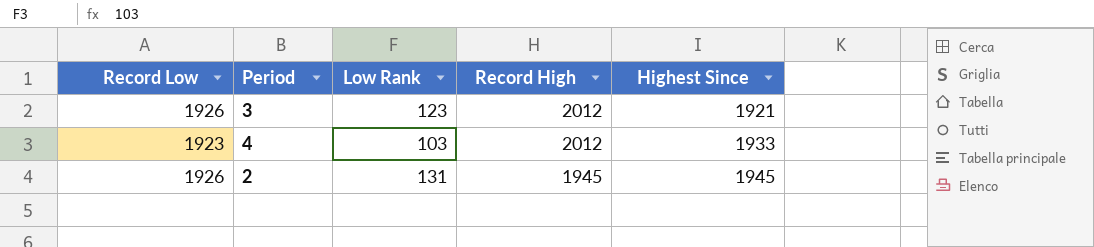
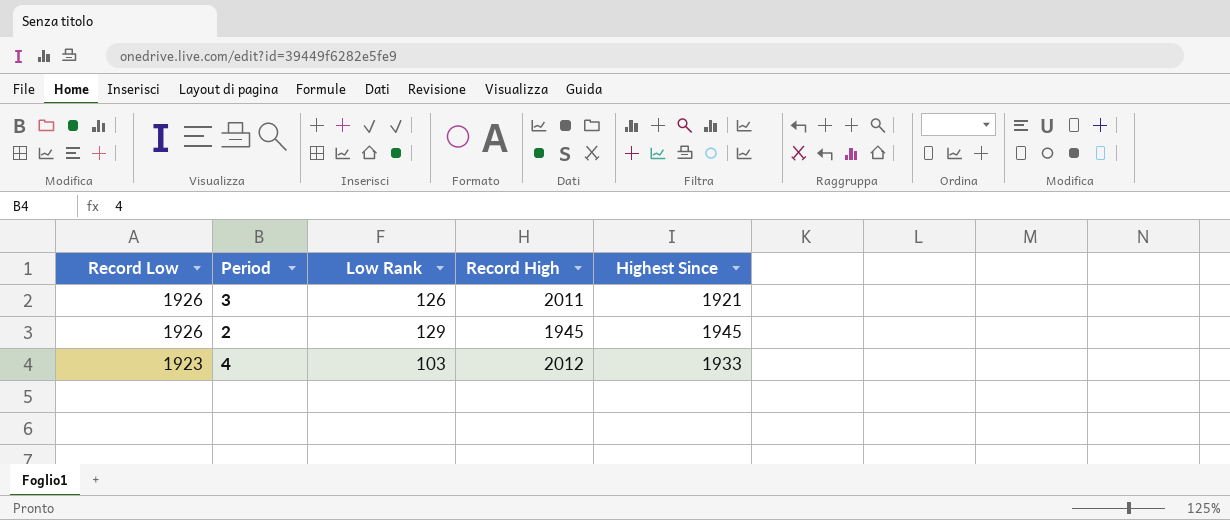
row order: Record High descending -> Record Low descending
3 | Low Rank: 123 -> 126
3 | Record High: 2012 -> 2011
2 | Low Rank: 131 -> 129

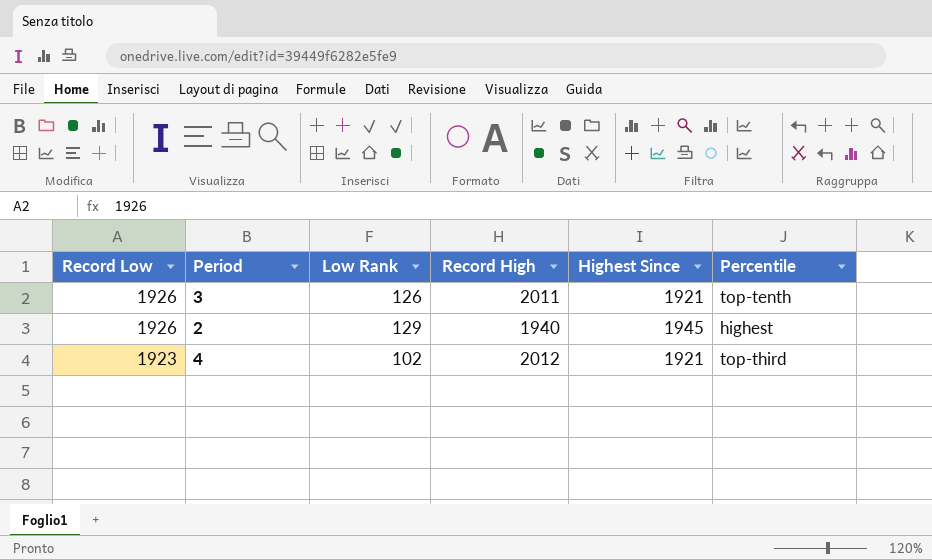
column Percentile | position: none -> 6
2 | Record High: 1945 -> 1940
4 | Low Rank: 103 -> 102
4 | Highest Since: 1933 -> 1921

